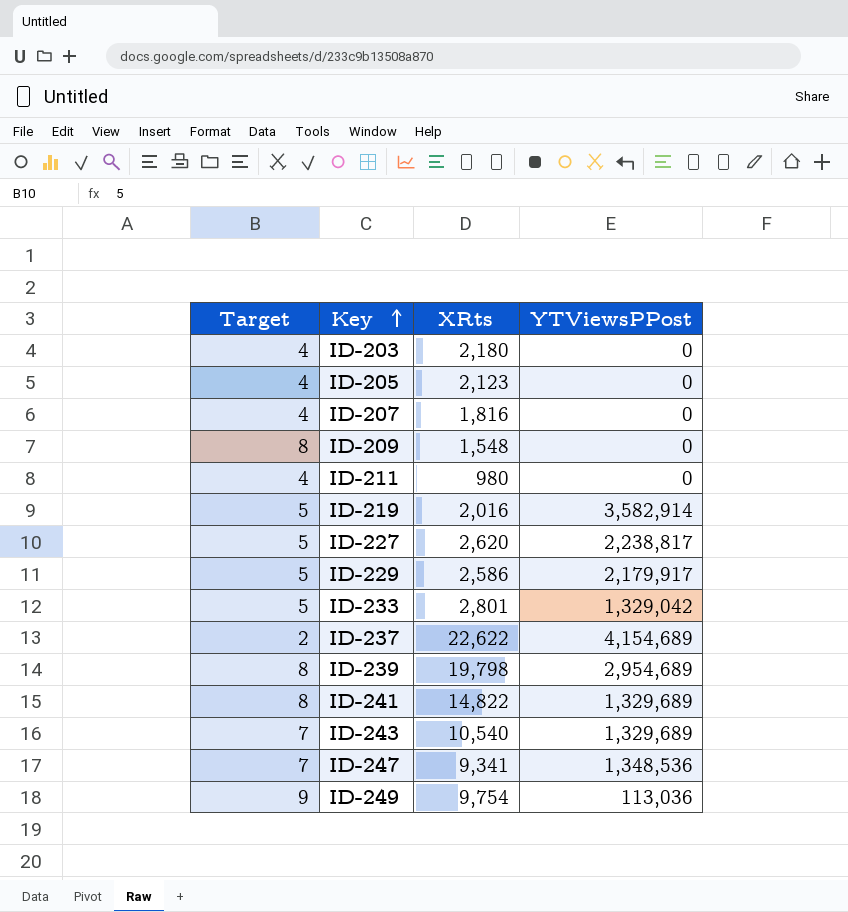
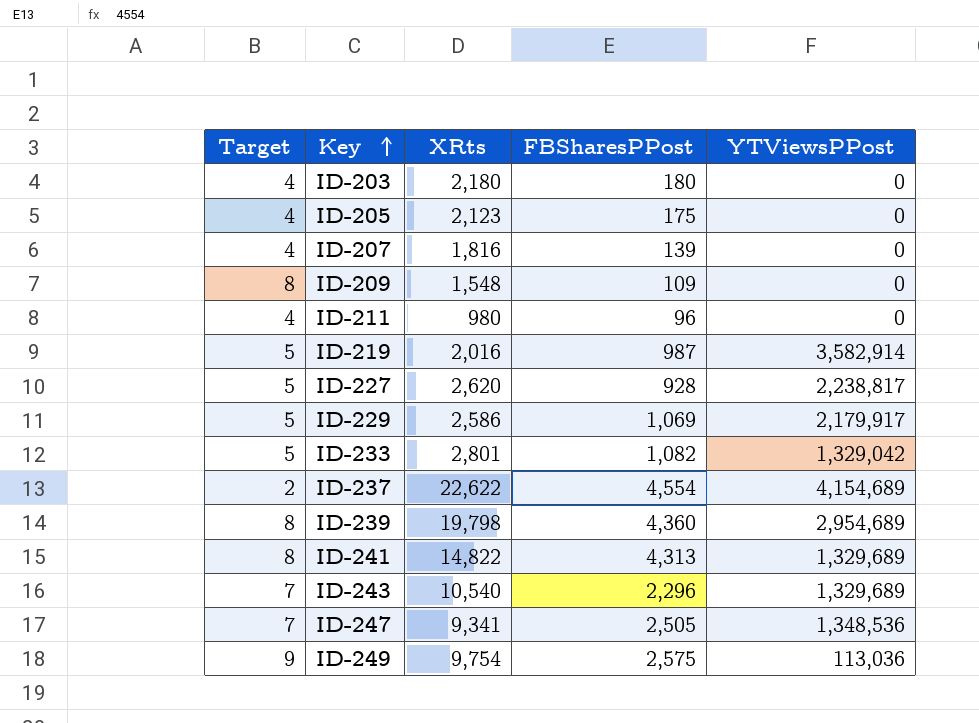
column FBSharesPPost | position: none -> 4

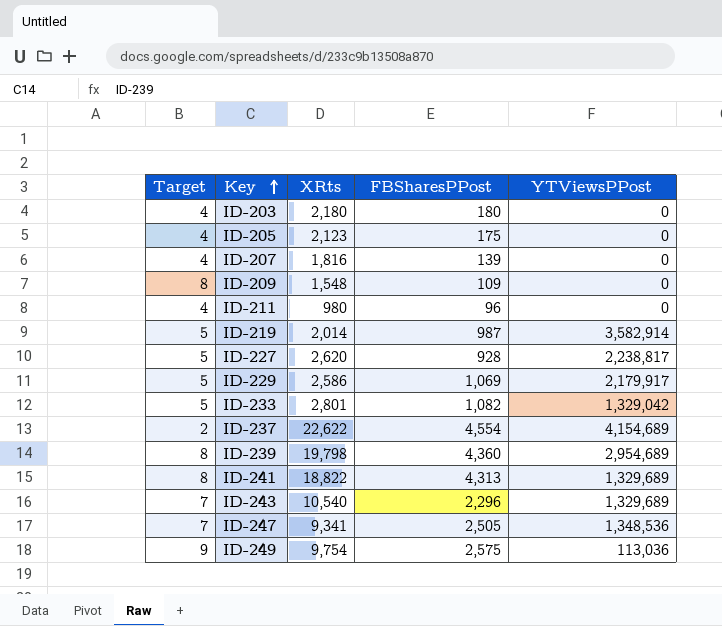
ID-219 | XRts: 2,016 -> 2,014
ID-241 | XRts: 14,822 -> 18,822

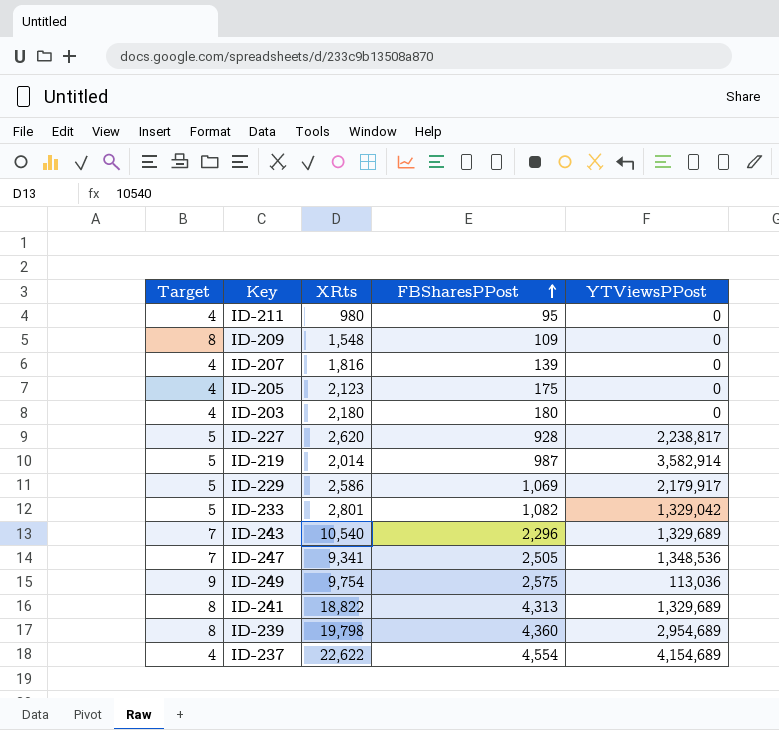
row order: Key ascending -> FBSharesPPost ascending
ID-211 | FBSharesPPost: 96 -> 95
ID-237 | Target: 2 -> 4

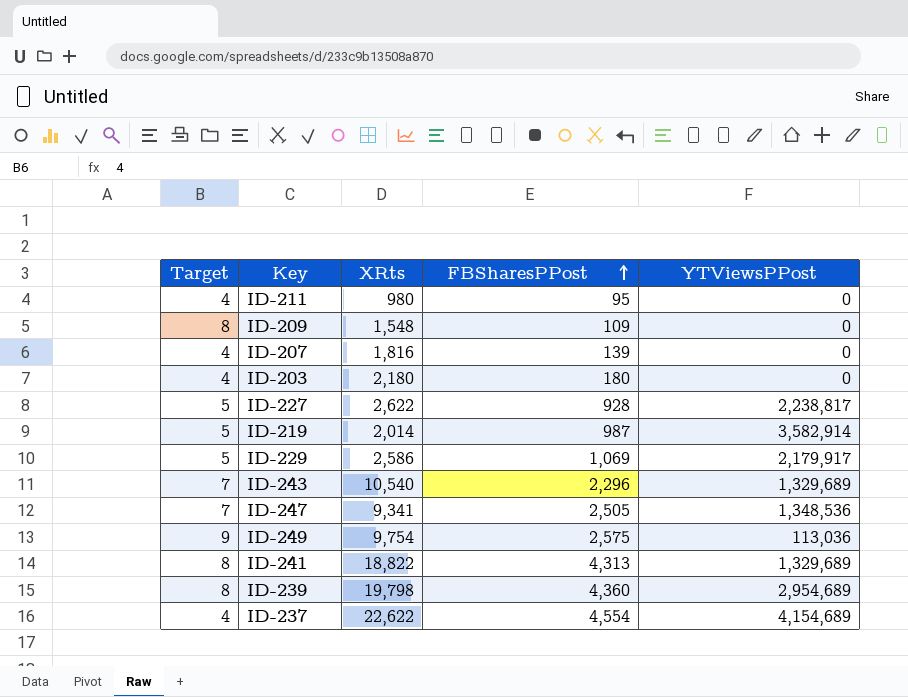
row ID-205: 4 | 2,123 | 175 | 0 -> none
row ID-233: 5 | 2,801 | 1,082 | 1,329,042 -> none
ID-227 | XRts: 2,620 -> 2,622

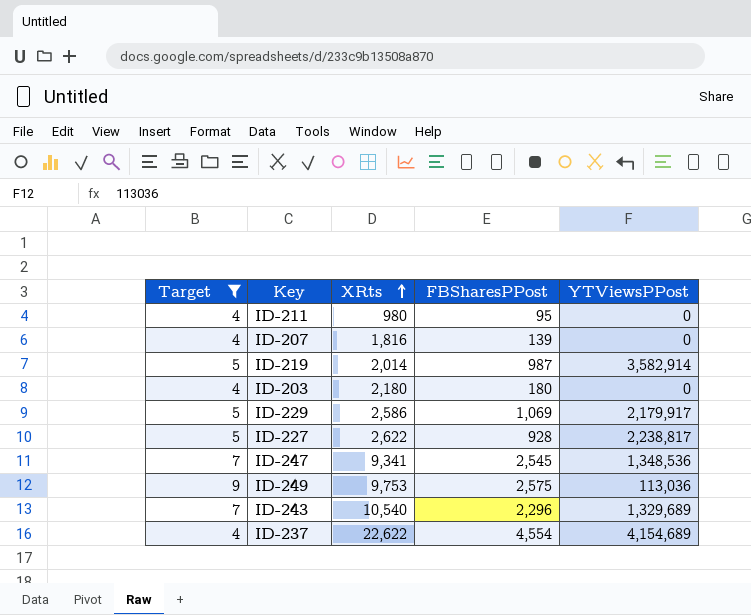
filter: none -> Target != 8
row order: FBSharesPPost ascending -> XRts ascending
ID-247 | FBSharesPPost: 2,505 -> 2,545
ID-249 | XRts: 9,754 -> 9,753

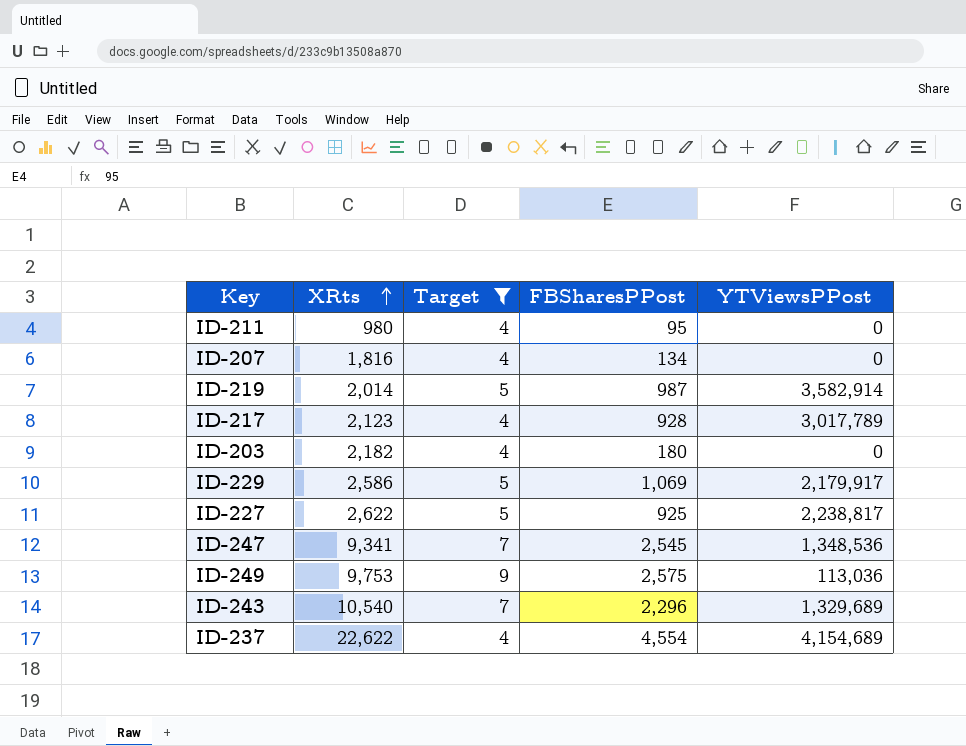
column Target | position: 1 -> 3
ID-207 | FBSharesPPost: 139 -> 134
row ID-217: none -> 2,123 | 4 | 928 | 3,017,789
ID-203 | XRts: 2,180 -> 2,182
ID-227 | FBSharesPPost: 928 -> 925

